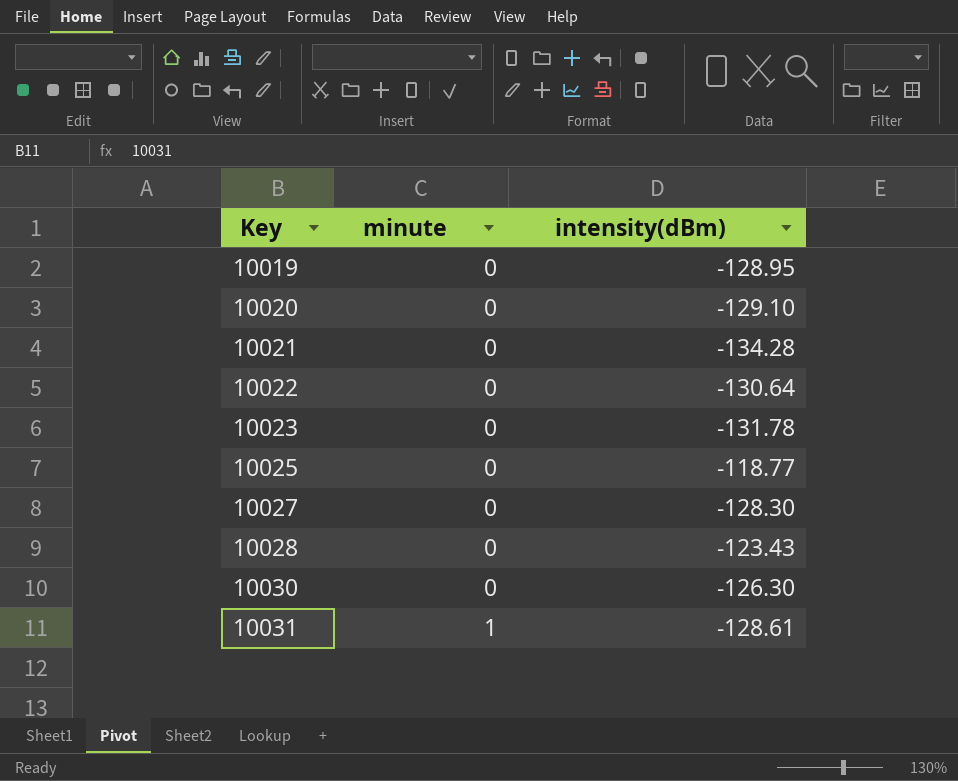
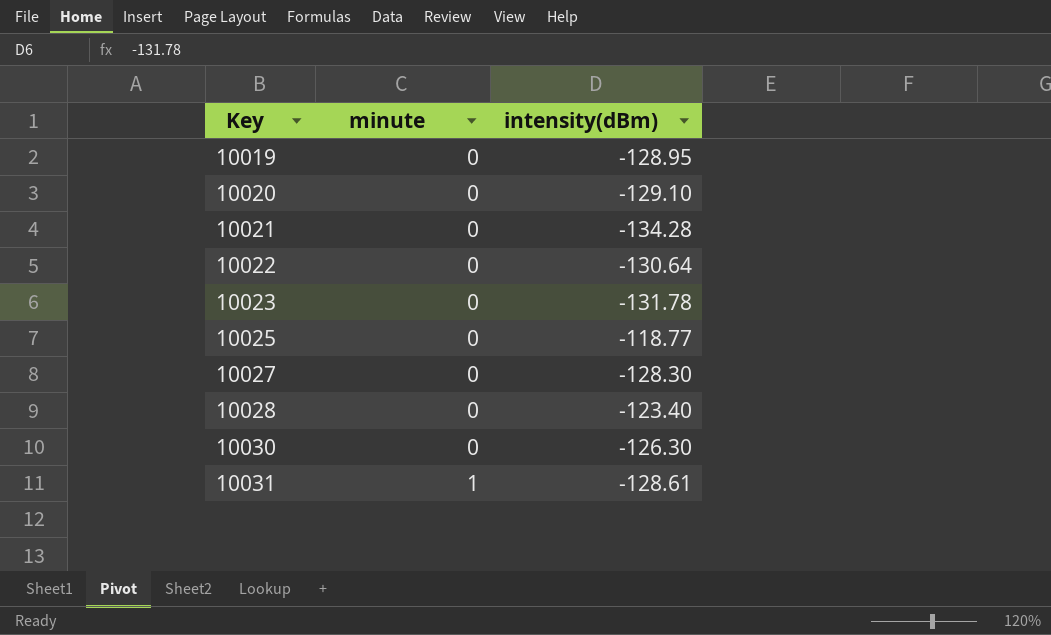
10028 | intensity(dBm): -123.43 -> -123.40

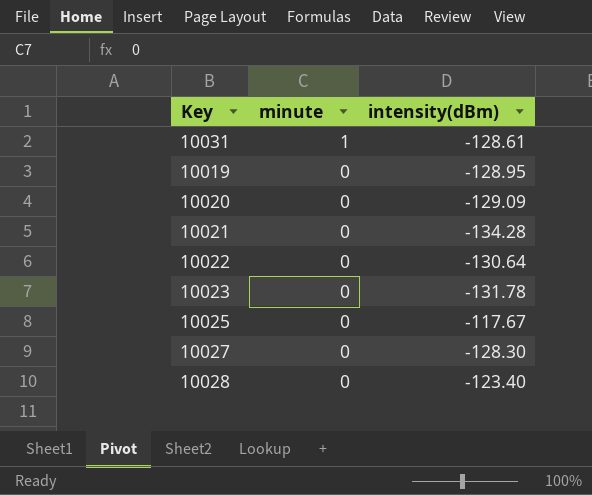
row order: Key ascending -> minute descending
row 10030: 0 | -126.30 -> none
10020 | intensity(dBm): -129.10 -> -129.09
10025 | intensity(dBm): -118.77 -> -117.67

